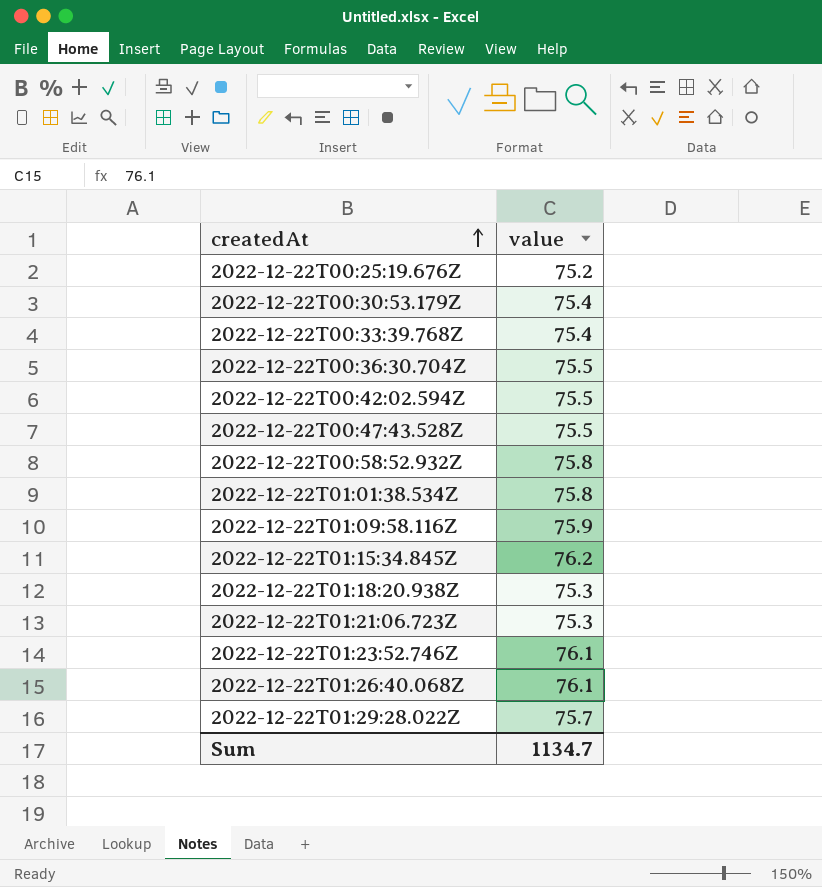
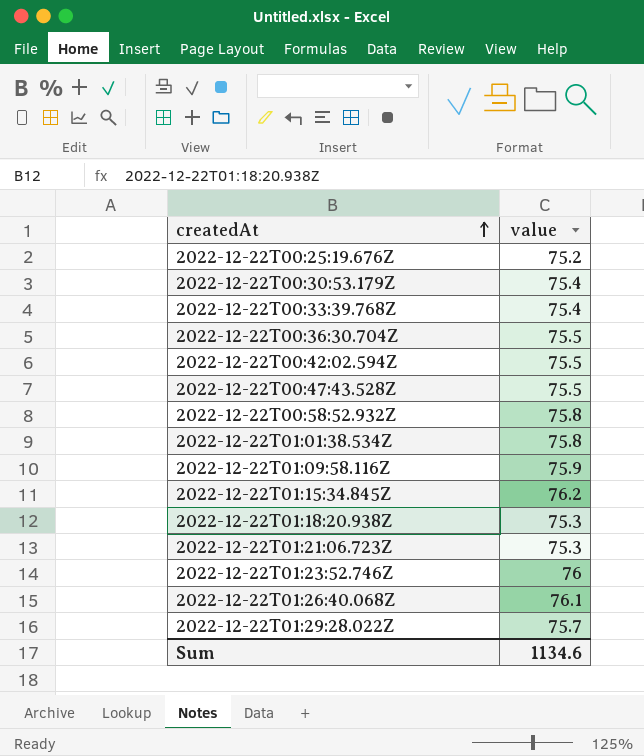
2022-12-22T01:23:52.746Z | value: 76.1 -> 76
Sum | value: 1134.7 -> 1134.6

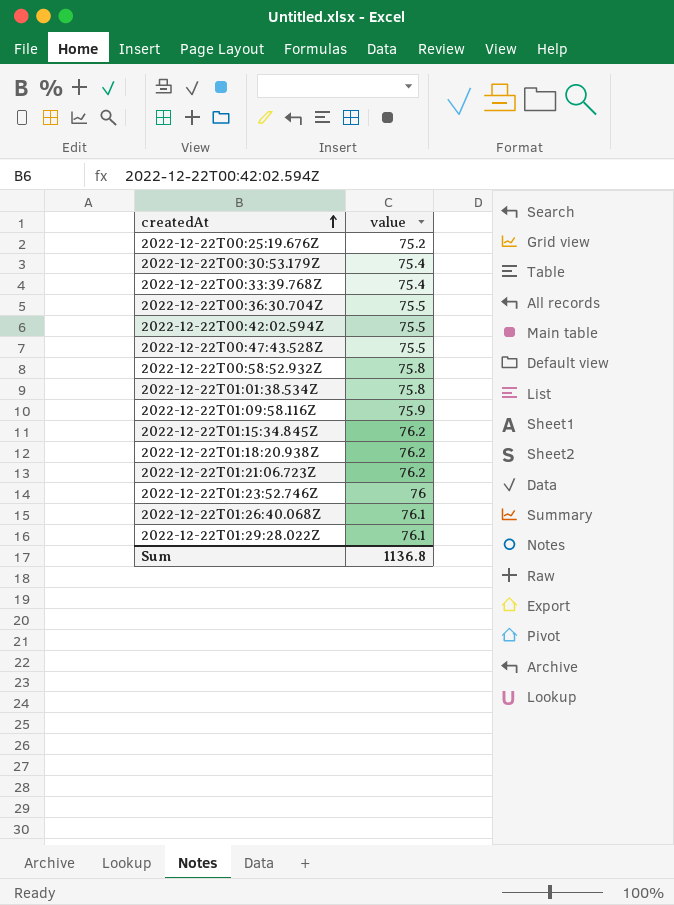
2022-12-22T01:18:20.938Z | value: 75.3 -> 76.2
2022-12-22T01:21:06.723Z | value: 75.3 -> 76.2
2022-12-22T01:29:28.022Z | value: 75.7 -> 76.1
Sum | value: 1134.6 -> 1136.8

